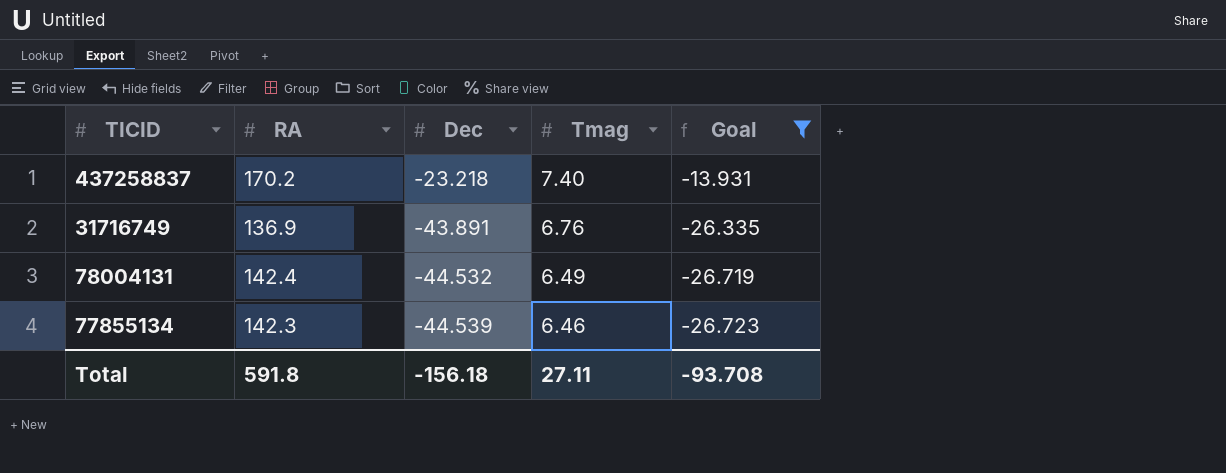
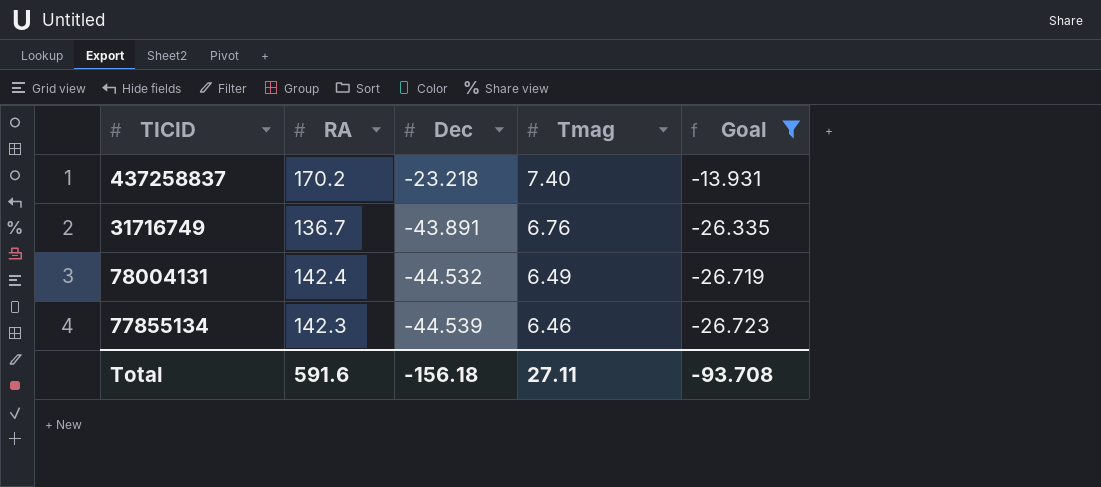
31716749 | RA: 136.9 -> 136.7
Total | RA: 591.8 -> 591.6

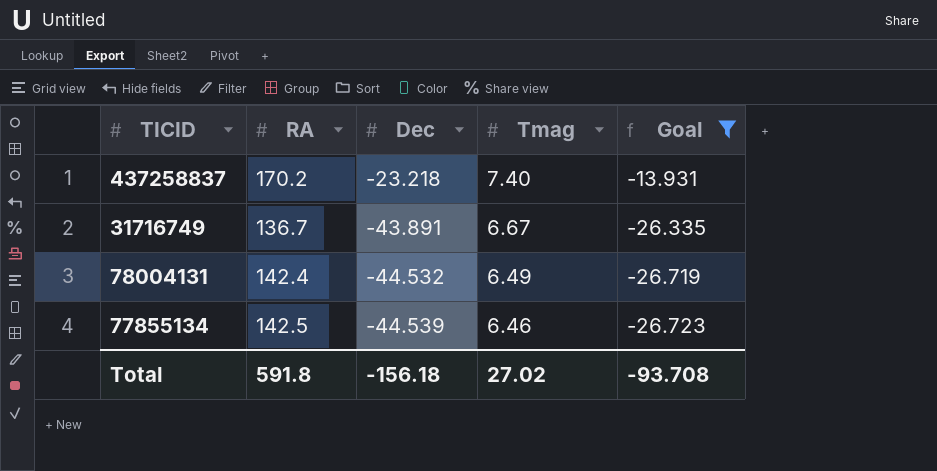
31716749 | Tmag: 6.76 -> 6.67
77855134 | RA: 142.3 -> 142.5
Total | RA: 591.6 -> 591.8
Total | Tmag: 27.11 -> 27.02

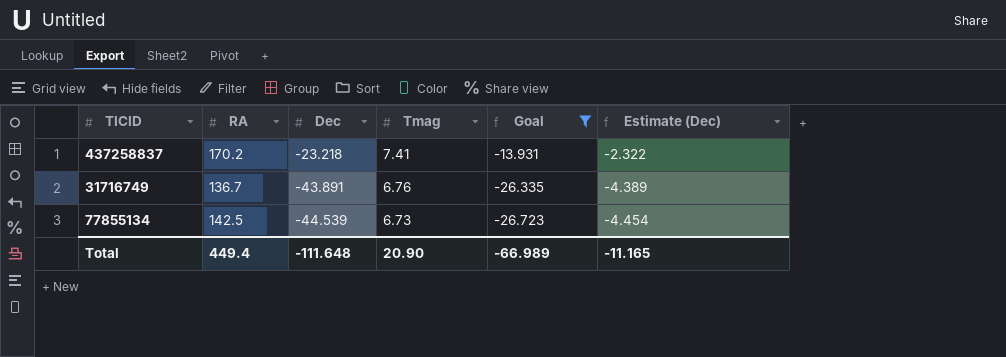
column Estimate (Dec) | formula: none -> [Dec] * 0.1
row 78004131: 142.4 | -44.532 | 6.49 | -26.719 -> none
437258837 | Tmag: 7.40 -> 7.41
31716749 | Tmag: 6.67 -> 6.76
77855134 | Tmag: 6.46 -> 6.73
Total | RA: 591.8 -> 449.4
Total | Dec: -156.18 -> -111.648
Total | Tmag: 27.02 -> 20.90
Total | Goal: -93.708 -> -66.989

